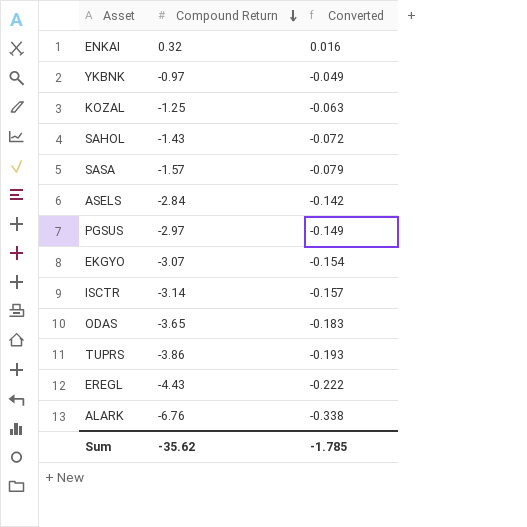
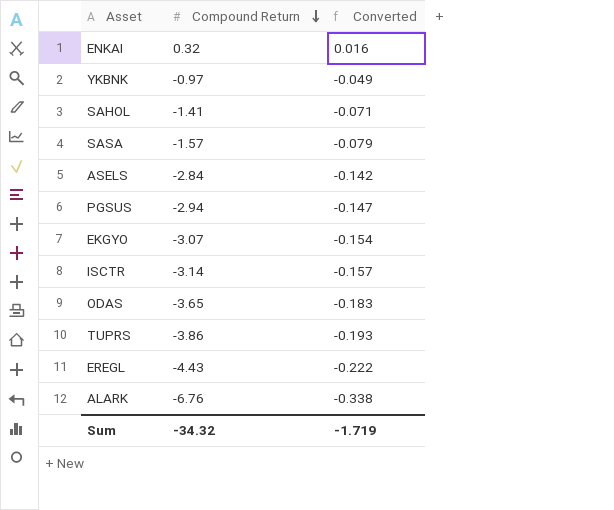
row KOZAL: -1.25 | -0.063 -> none
SAHOL | Compound Return: -1.43 -> -1.41
SAHOL | Converted: -0.072 -> -0.071
PGSUS | Compound Return: -2.97 -> -2.94
PGSUS | Converted: -0.149 -> -0.147
Sum | Compound Return: -35.62 -> -34.32
Sum | Converted: -1.785 -> -1.719

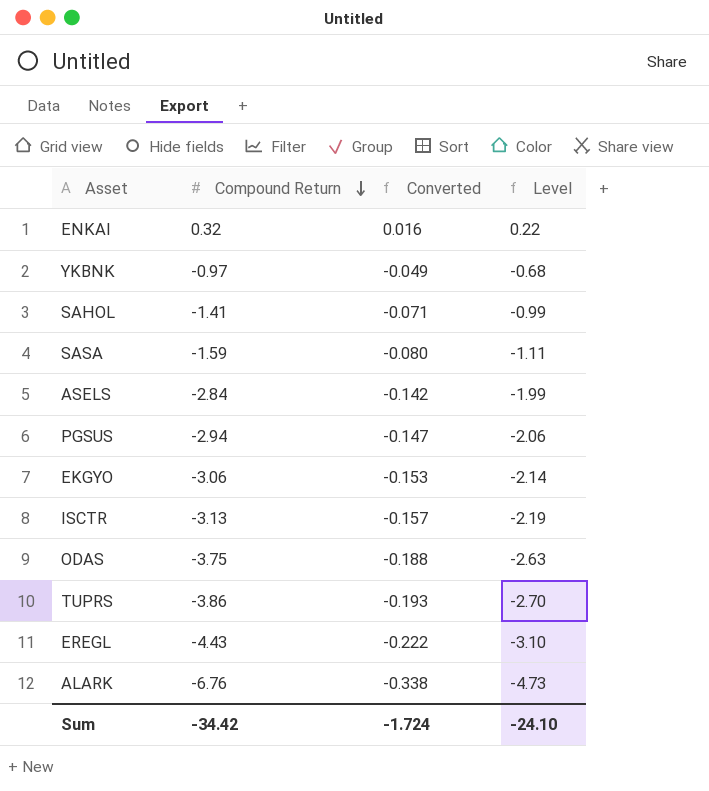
column Level | formula: none -> [Compound Return] * 0.7
SASA | Compound Return: -1.57 -> -1.59
SASA | Converted: -0.079 -> -0.080
EKGYO | Compound Return: -3.07 -> -3.06
EKGYO | Converted: -0.154 -> -0.153
ISCTR | Compound Return: -3.14 -> -3.13
ODAS | Compound Return: -3.65 -> -3.75
ODAS | Converted: -0.183 -> -0.188
Sum | Compound Return: -34.32 -> -34.42
Sum | Converted: -1.719 -> -1.724

